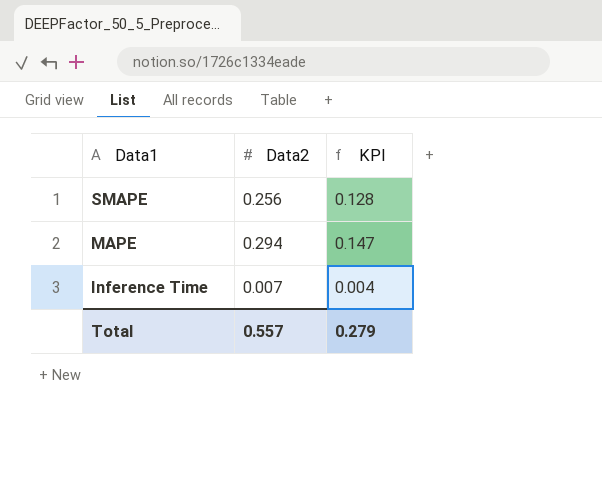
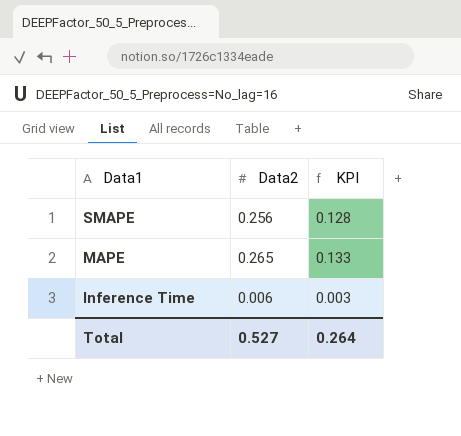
MAPE | Data2: 0.294 -> 0.265
MAPE | KPI: 0.147 -> 0.133
Inference Time | Data2: 0.007 -> 0.006
Inference Time | KPI: 0.004 -> 0.003
Total | Data2: 0.557 -> 0.527
Total | KPI: 0.279 -> 0.264

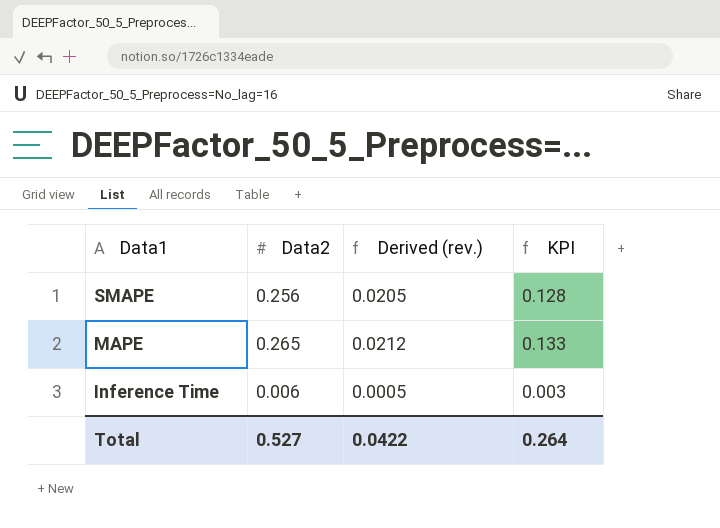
column Derived (rev.) | formula: none -> [Data2] * 0.08

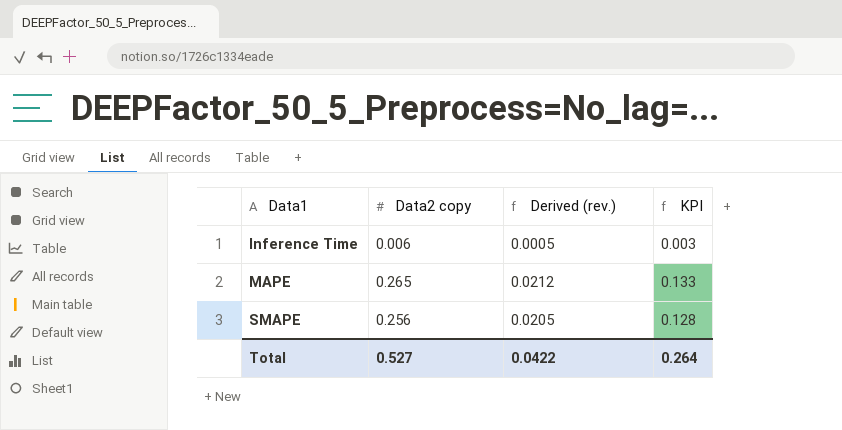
row order: Data1 descending -> Data1 ascending
column name: Data2 -> Data2 copy

